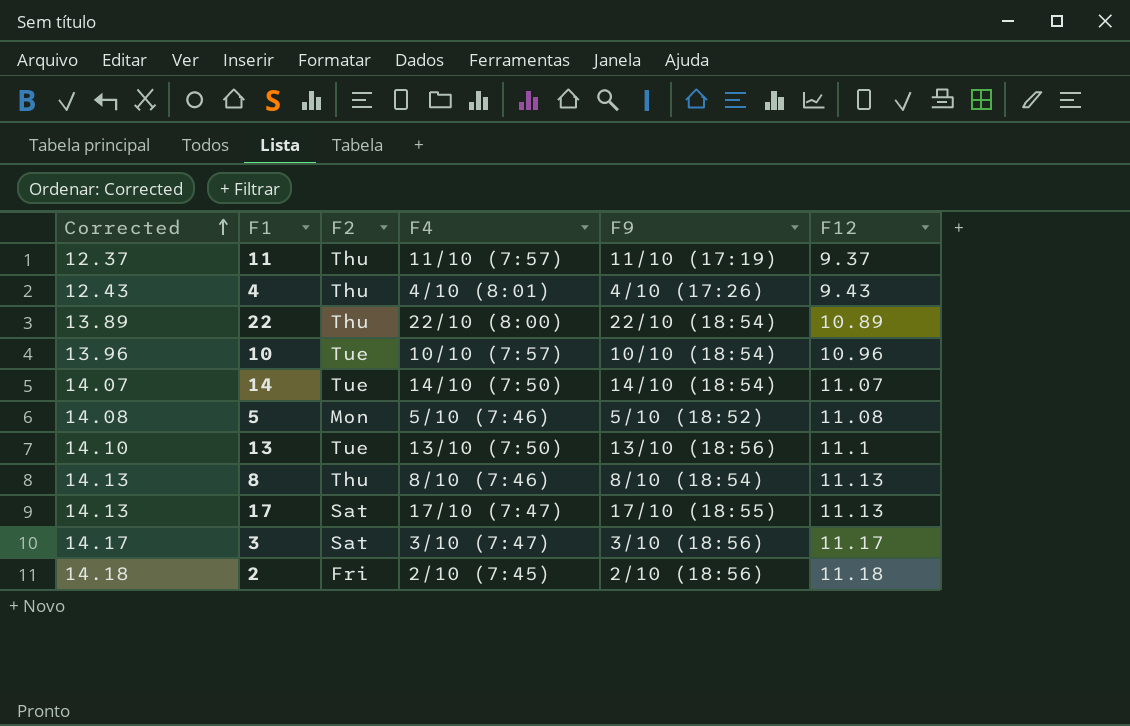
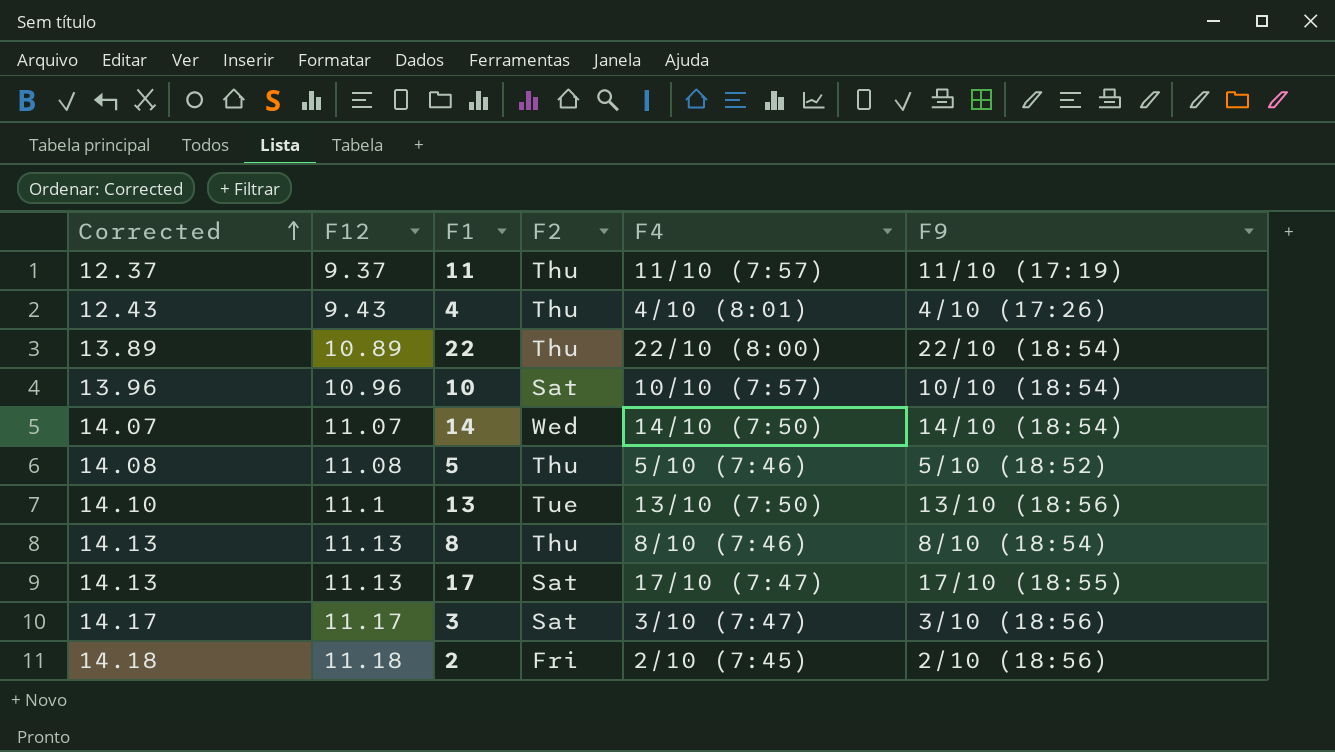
column F12 | position: 6 -> 2
10 | F2: Tue -> Sat
14 | F2: Tue -> Wed
5 | F2: Mon -> Thu

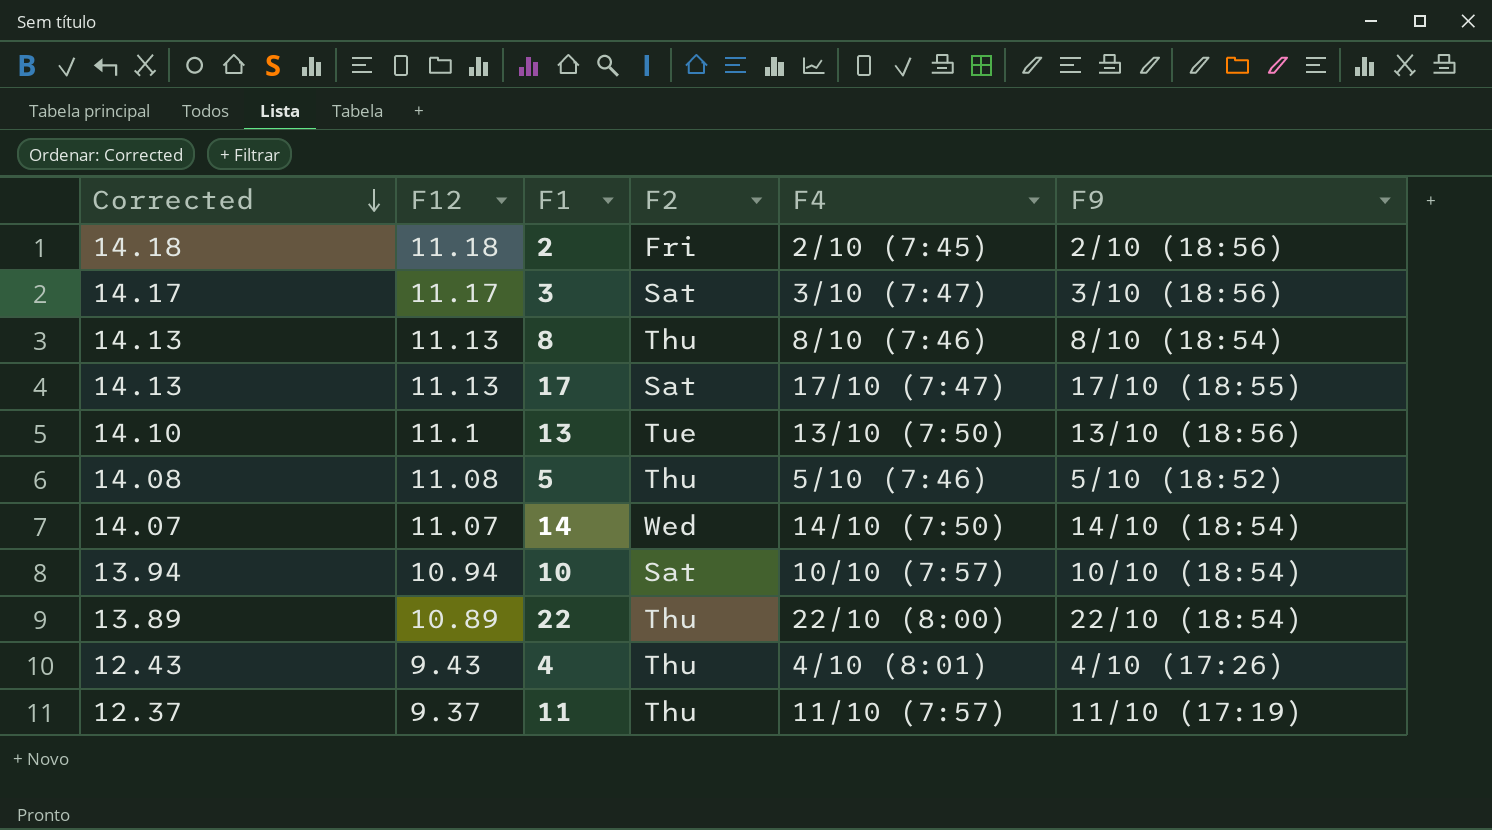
row order: Corrected ascending -> Corrected descending
10 | Corrected: 13.96 -> 13.94
10 | F12: 10.96 -> 10.94

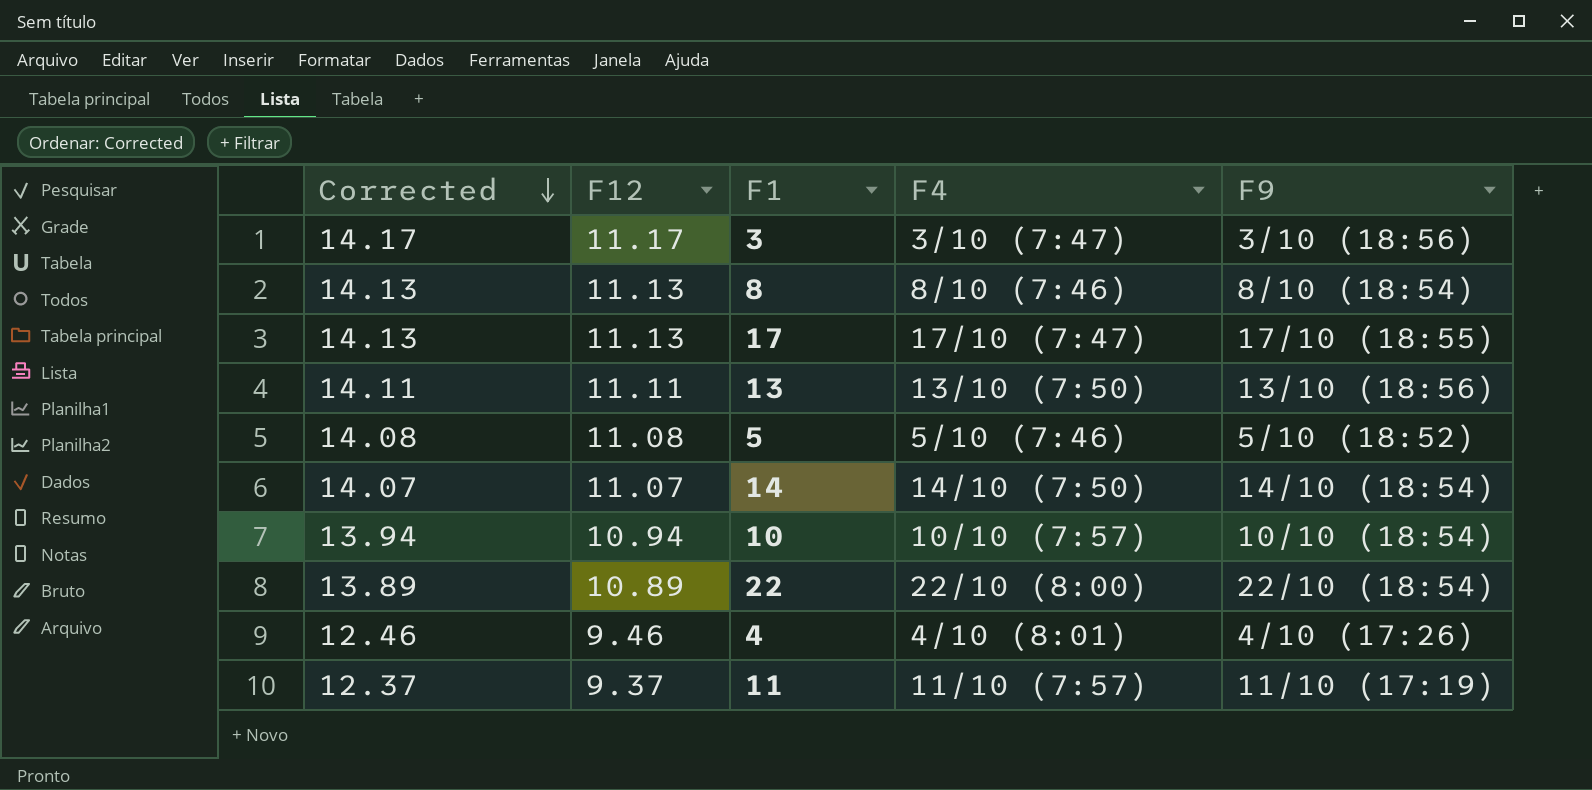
column F2 | position: 4 -> none
row 2: 14.18 | 11.18 | Fri | 2/10 (7:45) | 2/10 (18:56) -> none
13 | Corrected: 14.10 -> 14.11
13 | F12: 11.1 -> 11.11
4 | Corrected: 12.43 -> 12.46
4 | F12: 9.43 -> 9.46

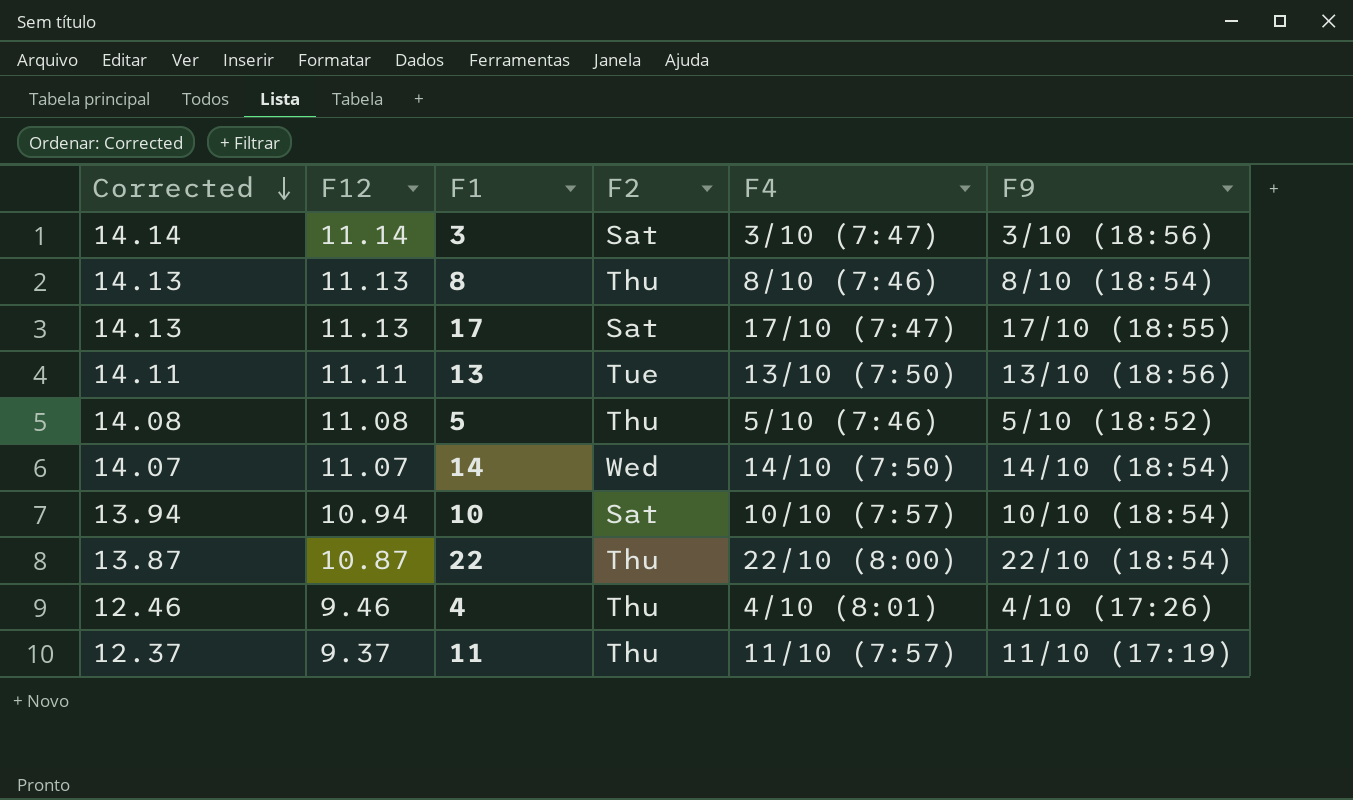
column F2 | position: none -> 4
3 | Corrected: 14.17 -> 14.14
3 | F12: 11.17 -> 11.14
22 | Corrected: 13.89 -> 13.87
22 | F12: 10.89 -> 10.87

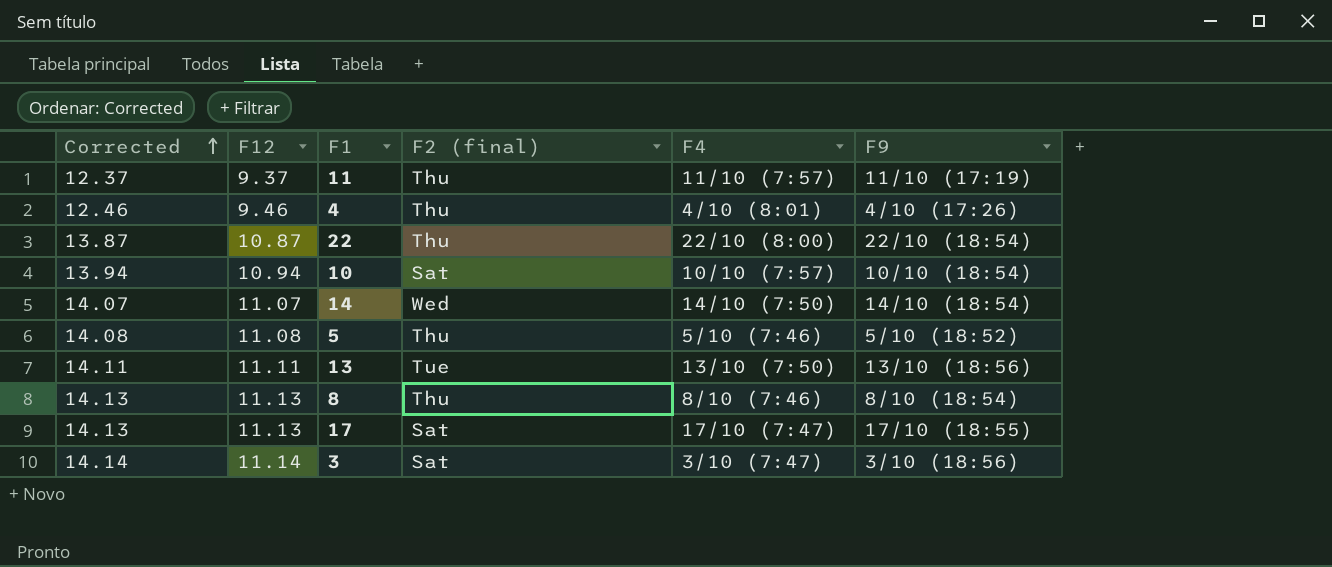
row order: Corrected descending -> Corrected ascending
column name: F2 -> F2 (final)

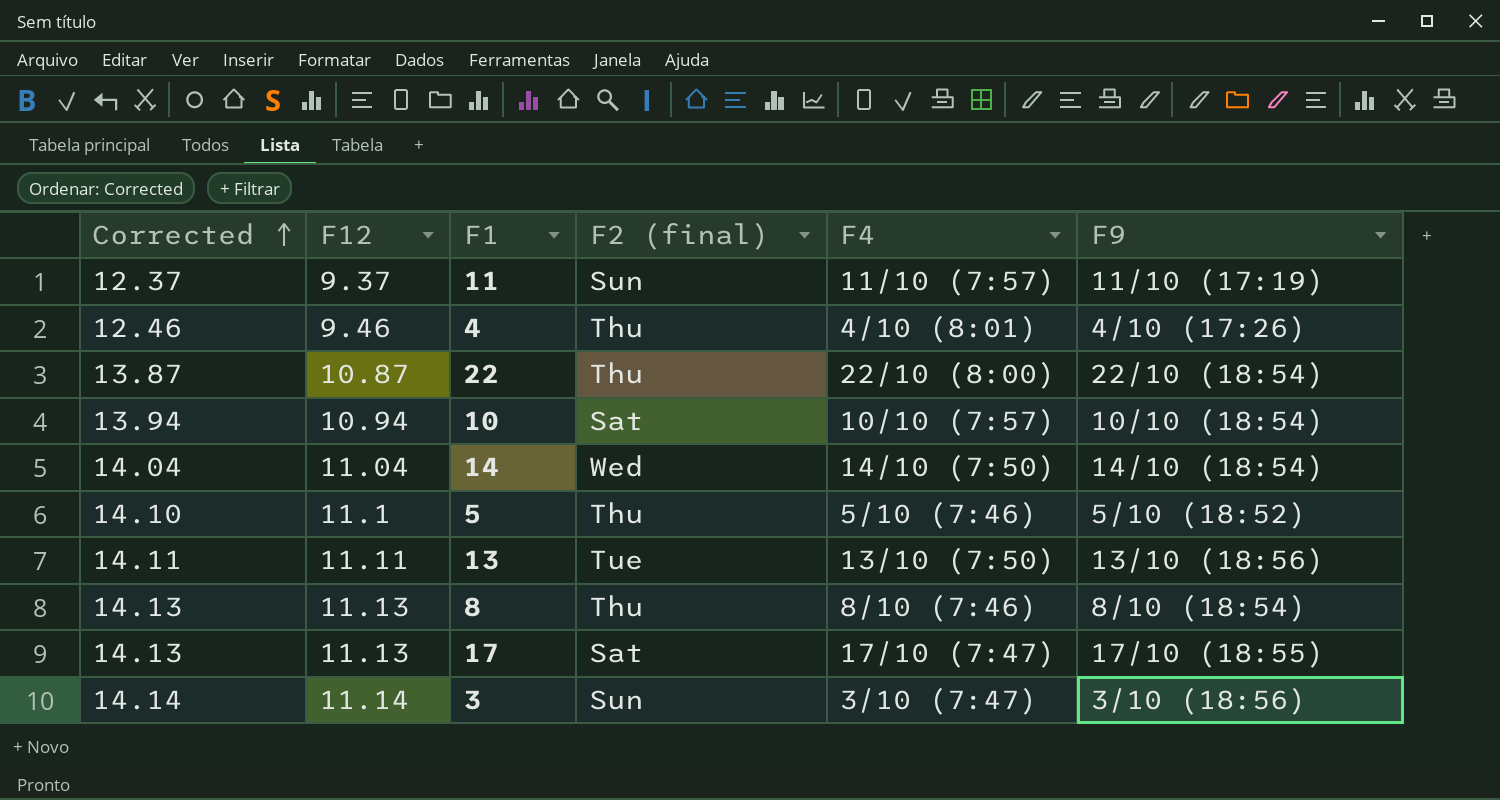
11 | F2 (final): Thu -> Sun
14 | Corrected: 14.07 -> 14.04
14 | F12: 11.07 -> 11.04
5 | Corrected: 14.08 -> 14.10
5 | F12: 11.08 -> 11.1
3 | F2 (final): Sat -> Sun

